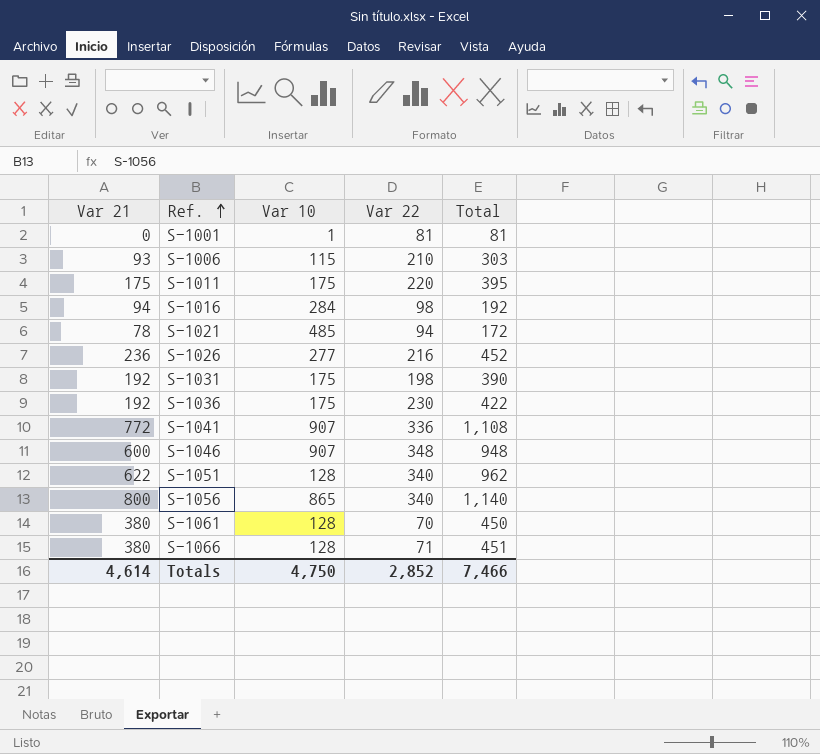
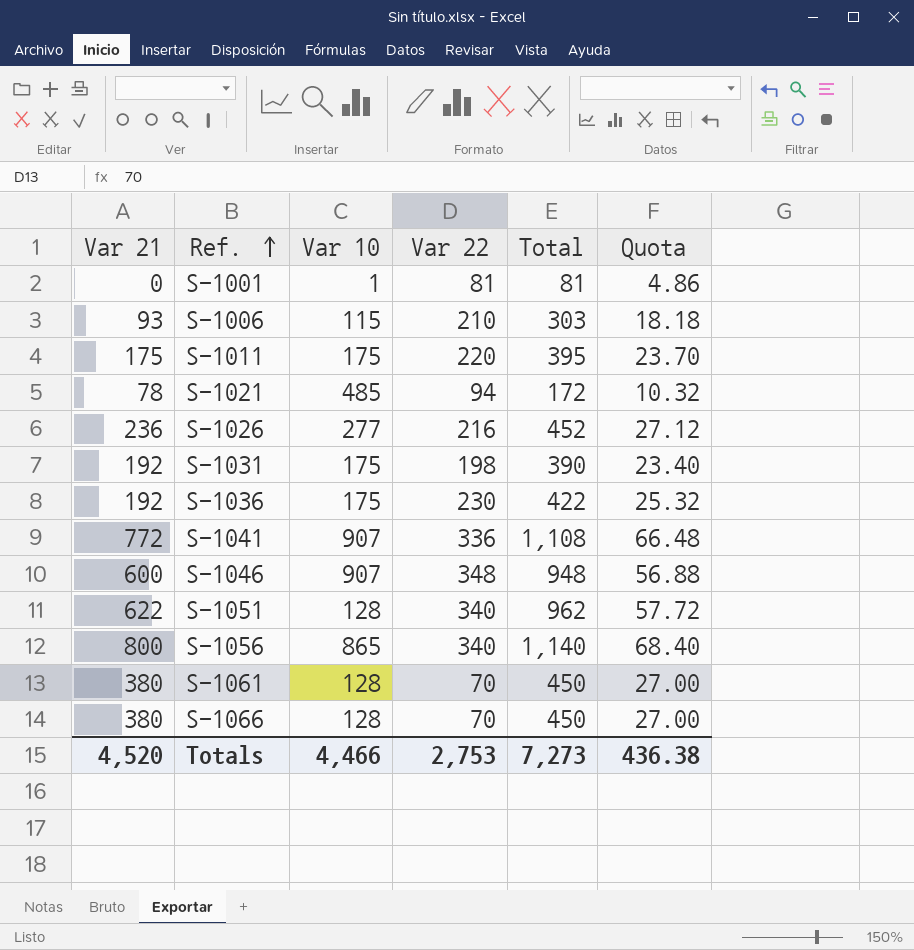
column Quota | formula: none -> [Total] * 0.06
row S-1016: 94 | 284 | 98 | 192 -> none
S-1066 | Var 22: 71 -> 70
S-1066 | Total: 451 -> 450
Totals | Var 21: 4,614 -> 4,520
Totals | Var 10: 4,750 -> 4,466
Totals | Var 22: 2,852 -> 2,753
Totals | Total: 7,466 -> 7,273

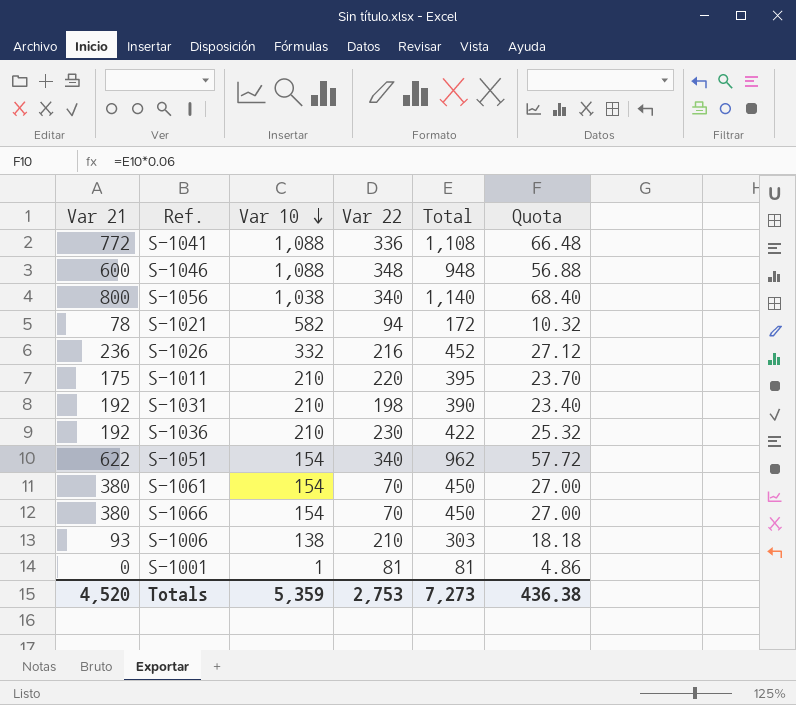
row order: Ref. ascending -> Var 10 descending
S-1041 | Var 10: 907 -> 1,088
S-1046 | Var 10: 907 -> 1,088
S-1056 | Var 10: 865 -> 1,038
S-1021 | Var 10: 485 -> 582
S-1026 | Var 10: 277 -> 332
S-1011 | Var 10: 175 -> 210
S-1031 | Var 10: 175 -> 210
S-1036 | Var 10: 175 -> 210
S-1051 | Var 10: 128 -> 154
S-1061 | Var 10: 128 -> 154
S-1066 | Var 10: 128 -> 154
S-1006 | Var 10: 115 -> 138
Totals | Var 10: 4,466 -> 5,359

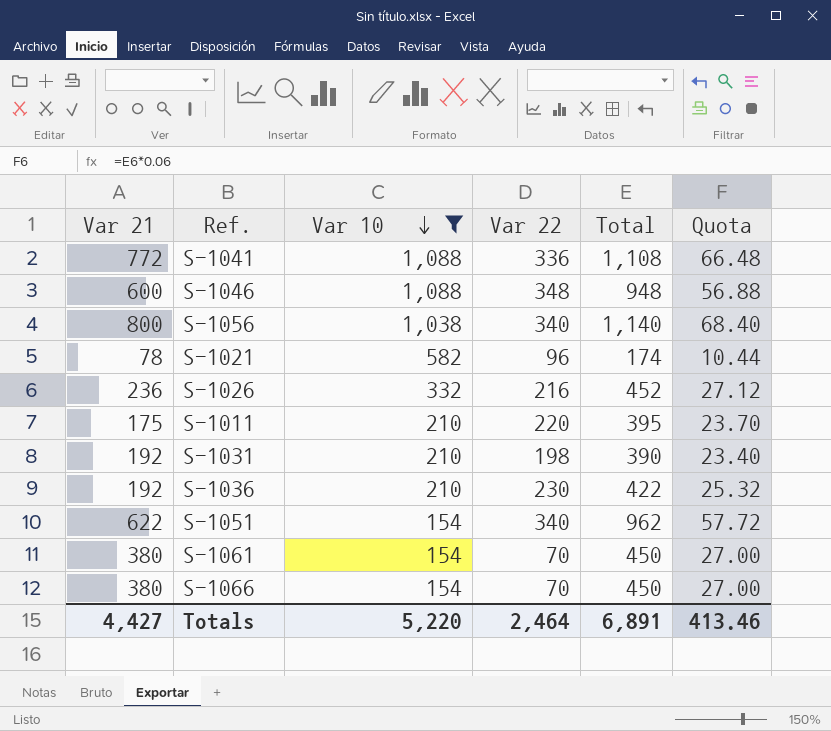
filter: none -> Var 10 >= 154
S-1021 | Var 22: 94 -> 96
S-1021 | Total: 172 -> 174
S-1021 | Quota: 10.32 -> 10.44
Totals | Var 21: 4,520 -> 4,427
Totals | Var 10: 5,359 -> 5,220
Totals | Var 22: 2,753 -> 2,464
Totals | Total: 7,273 -> 6,891
Totals | Quota: 436.38 -> 413.46

